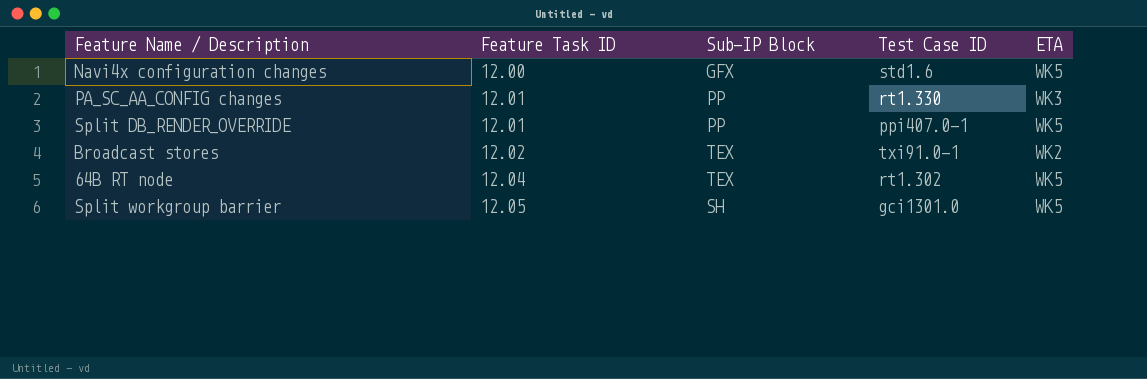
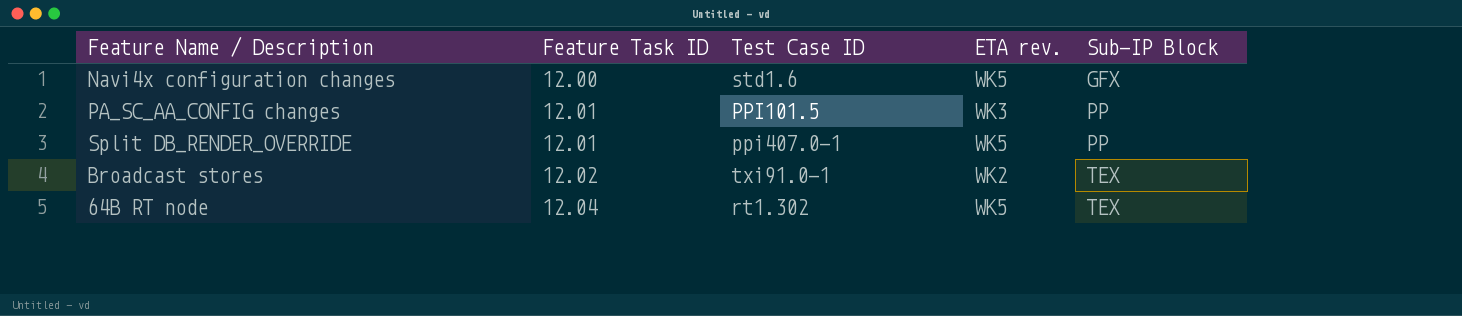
column name: ETA -> ETA rev.
column Sub-IP Block | position: 3 -> 5
row Split workgroup barrier: 12.05 | SH | gci1301.0 | WK5 -> none
PA_SC_AA_CONFIG changes | Test Case ID: rt1.330 -> PPI101.5

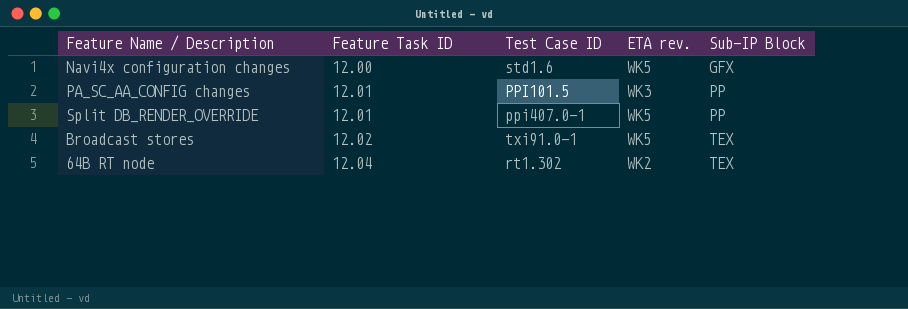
Broadcast stores | ETA rev.: WK2 -> WK5
64B RT node | ETA rev.: WK5 -> WK2

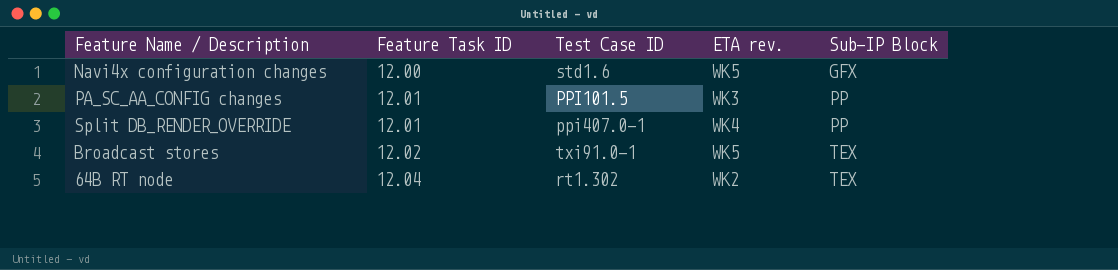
Split DB_RENDER_OVERRIDE | ETA rev.: WK5 -> WK4

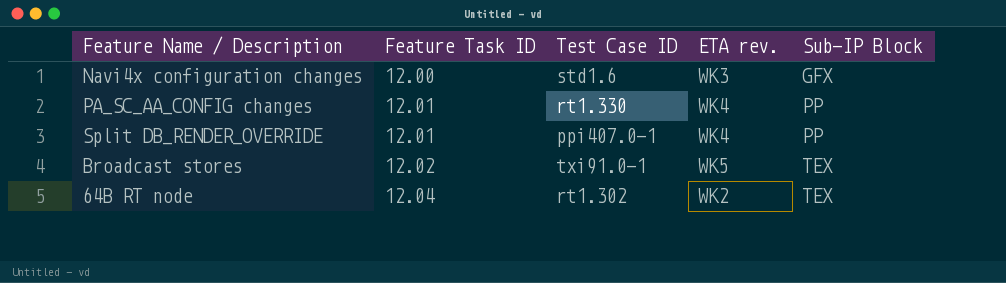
Navi4x configuration changes | ETA rev.: WK5 -> WK3
PA_SC_AA_CONFIG changes | Test Case ID: PPI101.5 -> rt1.330
PA_SC_AA_CONFIG changes | ETA rev.: WK3 -> WK4

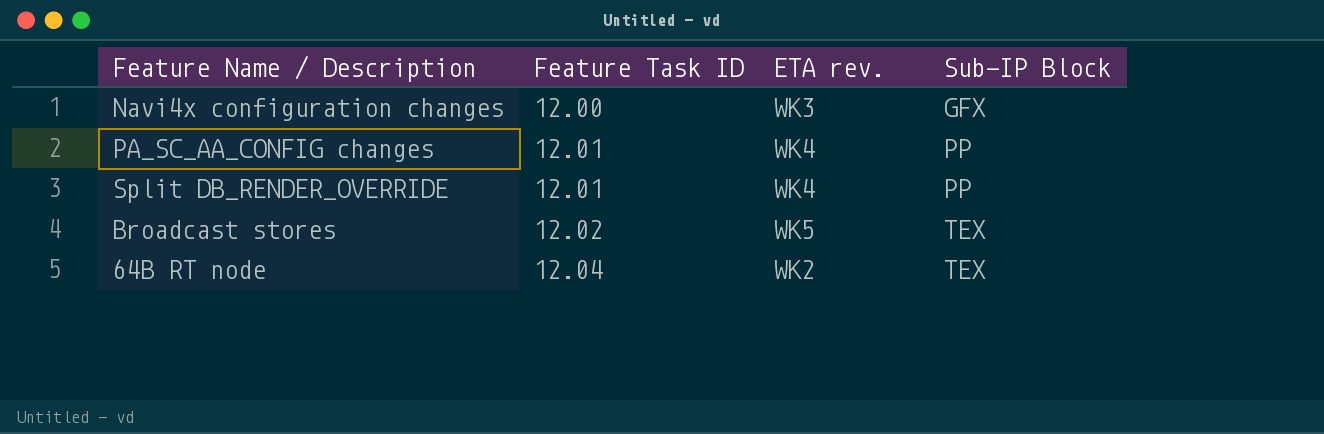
column Test Case ID | position: 3 -> none

